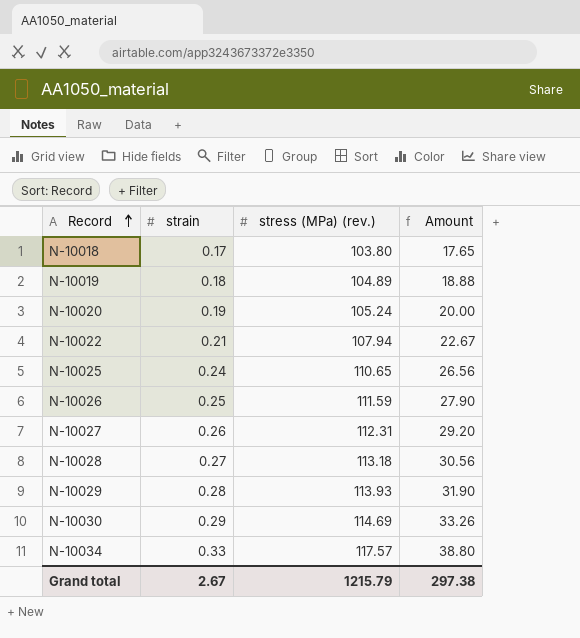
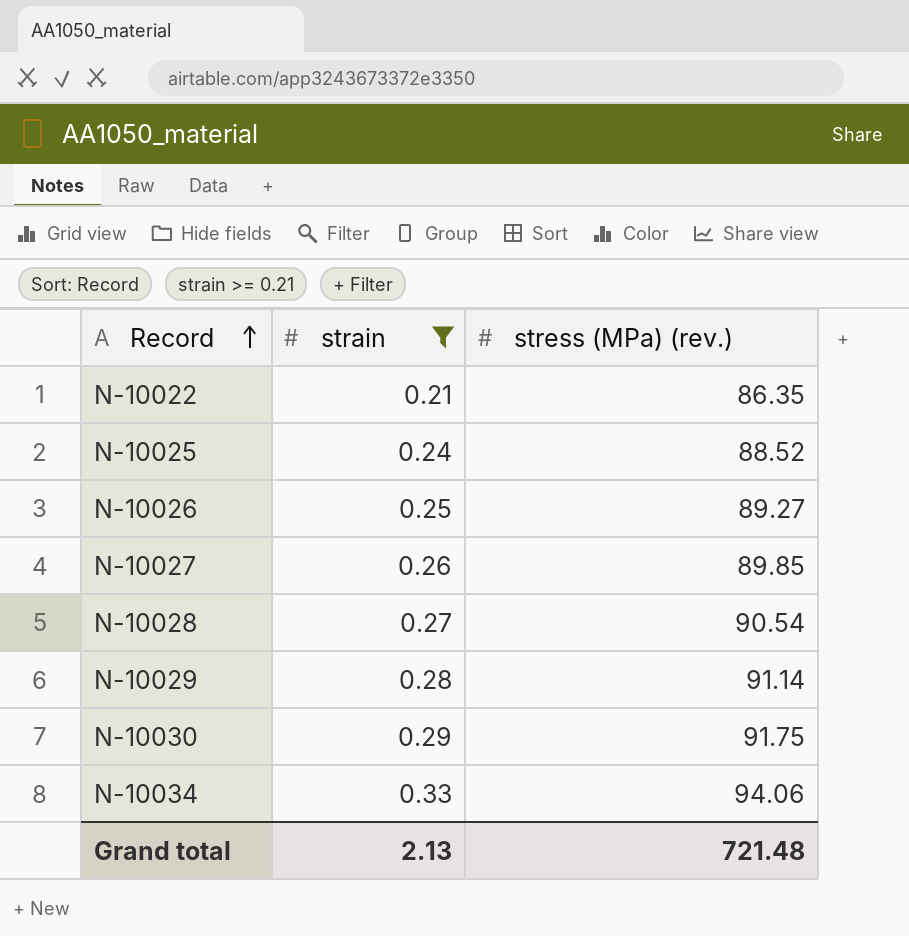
filter: none -> strain >= 0.21
column Amount | formula: [strain] * [stress (MPa) (rev.)] -> none
N-10022 | stress (MPa) (rev.): 107.94 -> 86.35
N-10025 | stress (MPa) (rev.): 110.65 -> 88.52
N-10026 | stress (MPa) (rev.): 111.59 -> 89.27
N-10027 | stress (MPa) (rev.): 112.31 -> 89.85
N-10028 | stress (MPa) (rev.): 113.18 -> 90.54
N-10029 | stress (MPa) (rev.): 113.93 -> 91.14
N-10030 | stress (MPa) (rev.): 114.69 -> 91.75
N-10034 | stress (MPa) (rev.): 117.57 -> 94.06
Grand total | strain: 2.67 -> 2.13
Grand total | stress (MPa) (rev.): 1215.79 -> 721.48

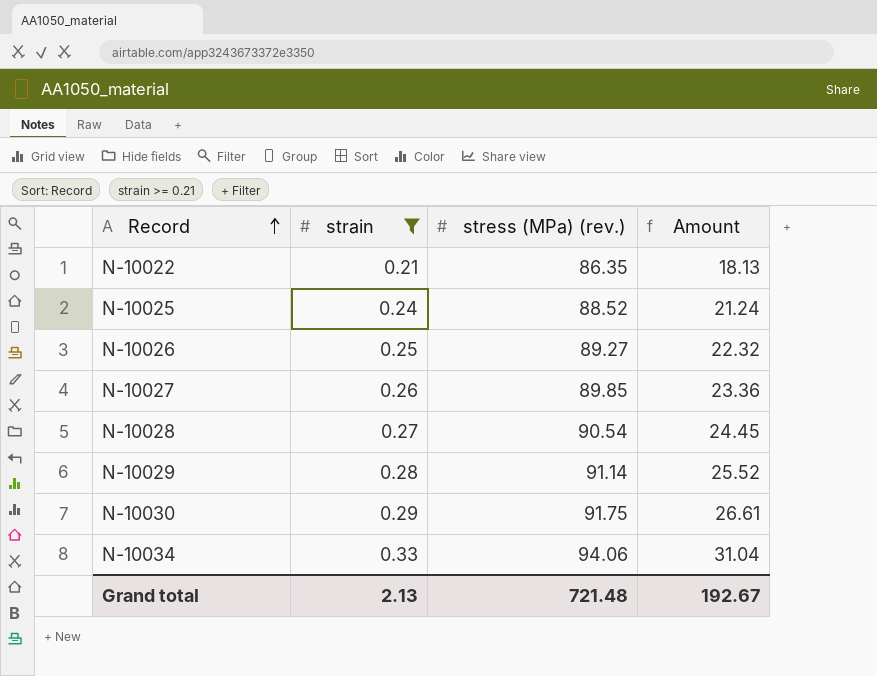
column Amount | formula: none -> [strain] * [stress (MPa) (rev.)]

